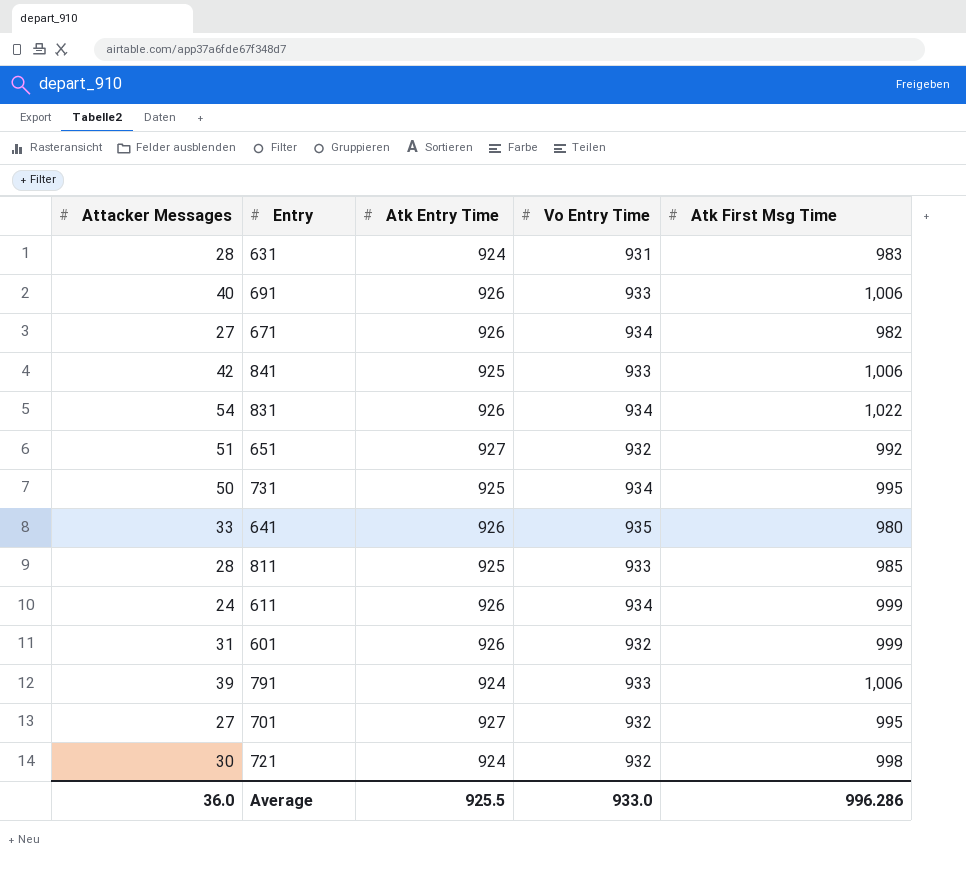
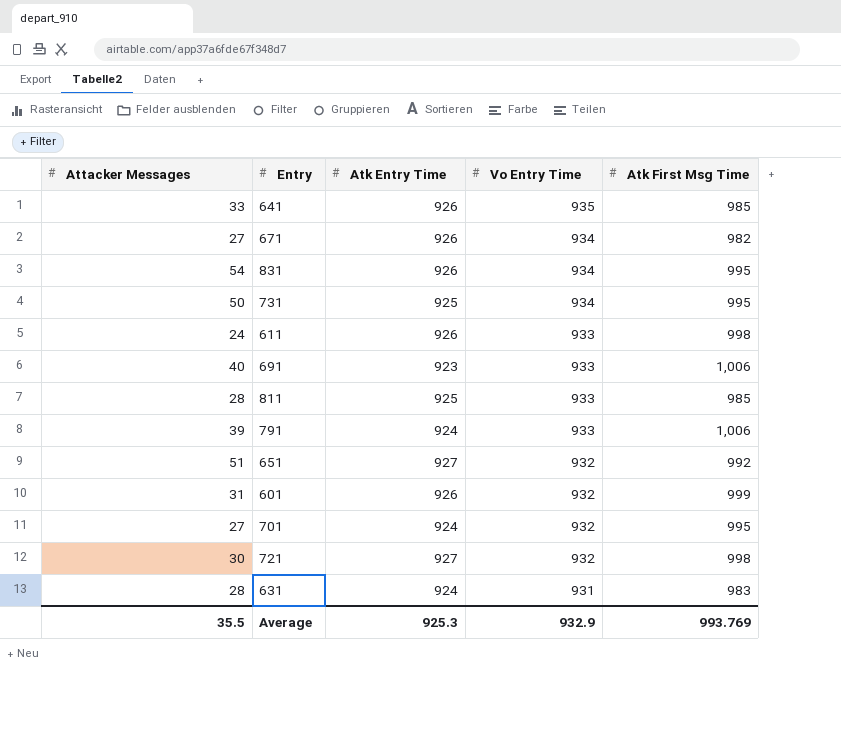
row order: none -> Vo Entry Time descending
row 841: 42 | 925 | 933 | 1,006 -> none
641 | Atk First Msg Time: 980 -> 985
831 | Atk First Msg Time: 1,022 -> 995
611 | Vo Entry Time: 934 -> 933
611 | Atk First Msg Time: 999 -> 998
691 | Atk Entry Time: 926 -> 923
701 | Atk Entry Time: 927 -> 924
721 | Atk Entry Time: 924 -> 927
Average | Attacker Messages: 36.0 -> 35.5
Average | Atk Entry Time: 925.5 -> 925.3
Average | Vo Entry Time: 933.0 -> 932.9
Average | Atk First Msg Time: 996.286 -> 993.769

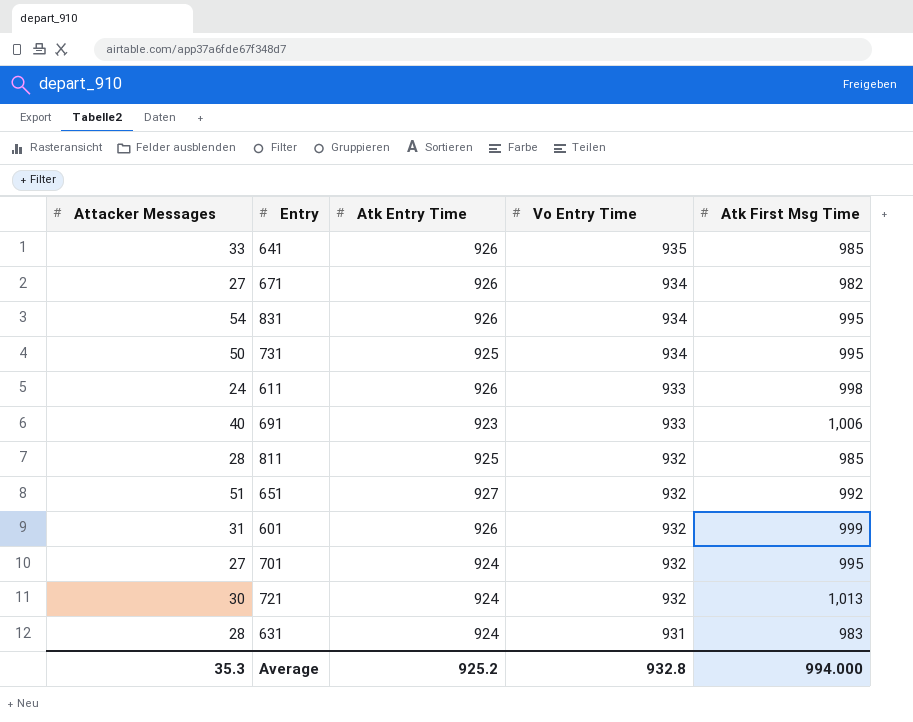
row 791: 39 | 924 | 933 | 1,006 -> none
811 | Vo Entry Time: 933 -> 932
721 | Atk Entry Time: 927 -> 924
721 | Atk First Msg Time: 998 -> 1,013
Average | Attacker Messages: 35.5 -> 35.3
Average | Atk Entry Time: 925.3 -> 925.2
Average | Vo Entry Time: 932.9 -> 932.8
Average | Atk First Msg Time: 993.769 -> 994.000

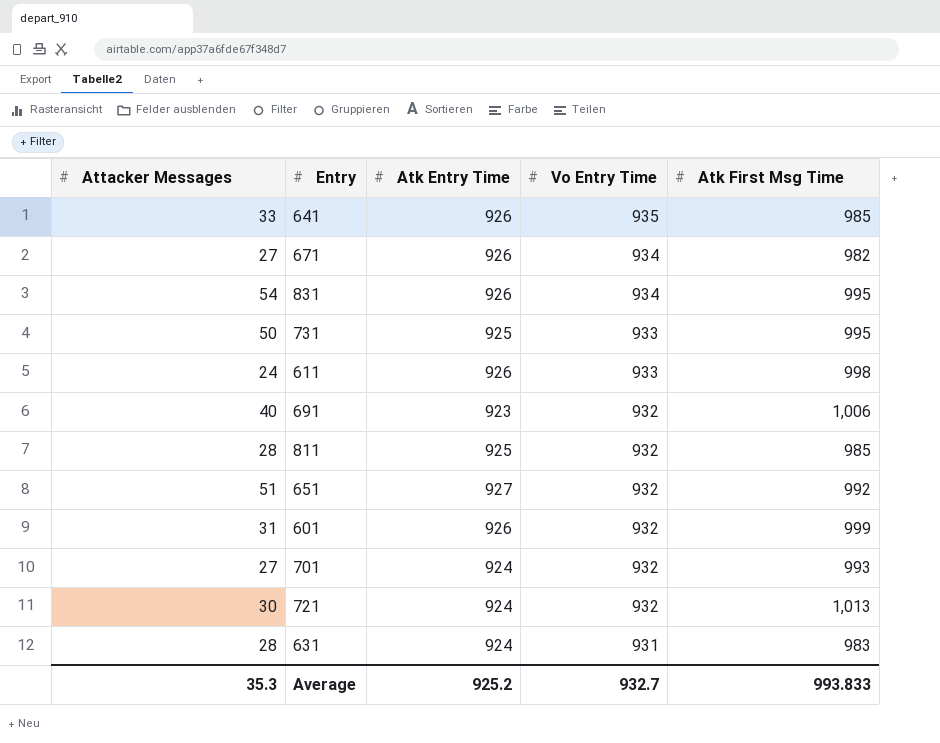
731 | Vo Entry Time: 934 -> 933
691 | Vo Entry Time: 933 -> 932
701 | Atk First Msg Time: 995 -> 993
Average | Vo Entry Time: 932.8 -> 932.7
Average | Atk First Msg Time: 994.000 -> 993.833

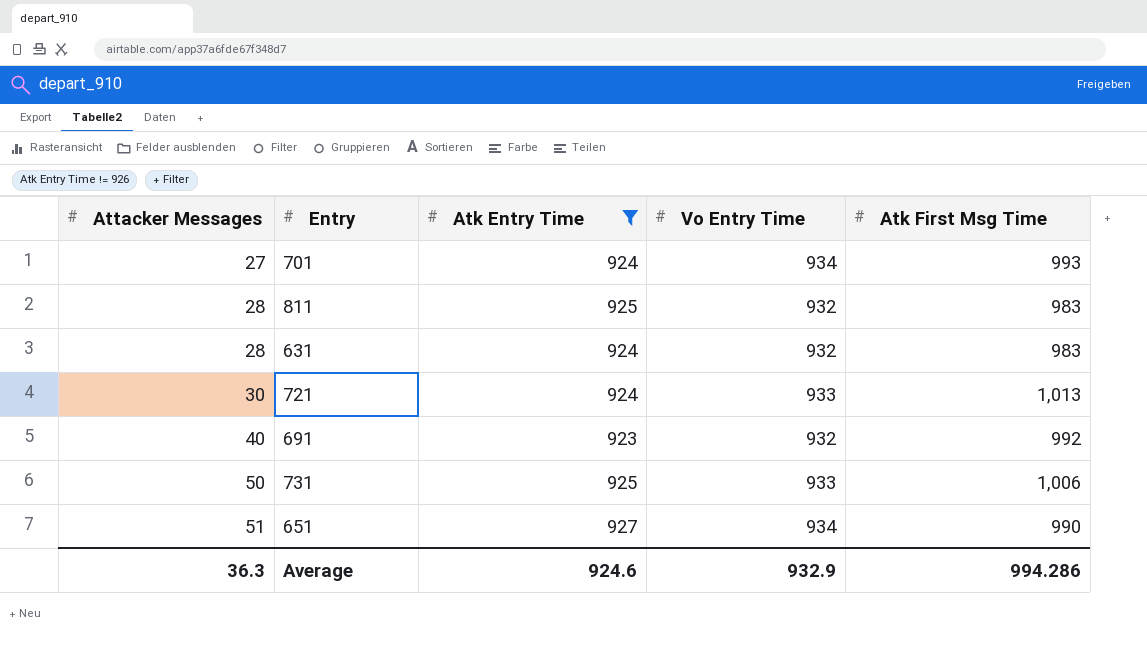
filter: none -> Atk Entry Time != 926
row order: Vo Entry Time descending -> Attacker Messages ascending
701 | Vo Entry Time: 932 -> 934
811 | Atk First Msg Time: 985 -> 983
631 | Vo Entry Time: 931 -> 932
721 | Vo Entry Time: 932 -> 933
691 | Atk First Msg Time: 1,006 -> 992
731 | Atk First Msg Time: 995 -> 1,006
651 | Vo Entry Time: 932 -> 934
651 | Atk First Msg Time: 992 -> 990
Average | Attacker Messages: 35.3 -> 36.3
Average | Atk Entry Time: 925.2 -> 924.6
Average | Vo Entry Time: 932.7 -> 932.9
Average | Atk First Msg Time: 993.833 -> 994.286

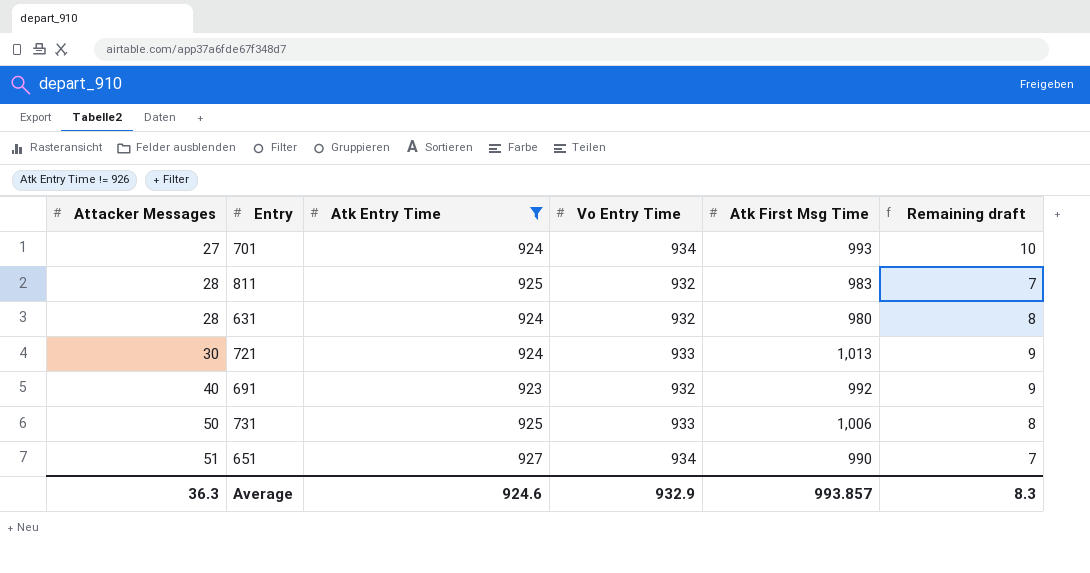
column Remaining draft | formula: none -> [Vo Entry Time] - [Atk Entry Time]
631 | Atk First Msg Time: 983 -> 980
Average | Atk First Msg Time: 994.286 -> 993.857

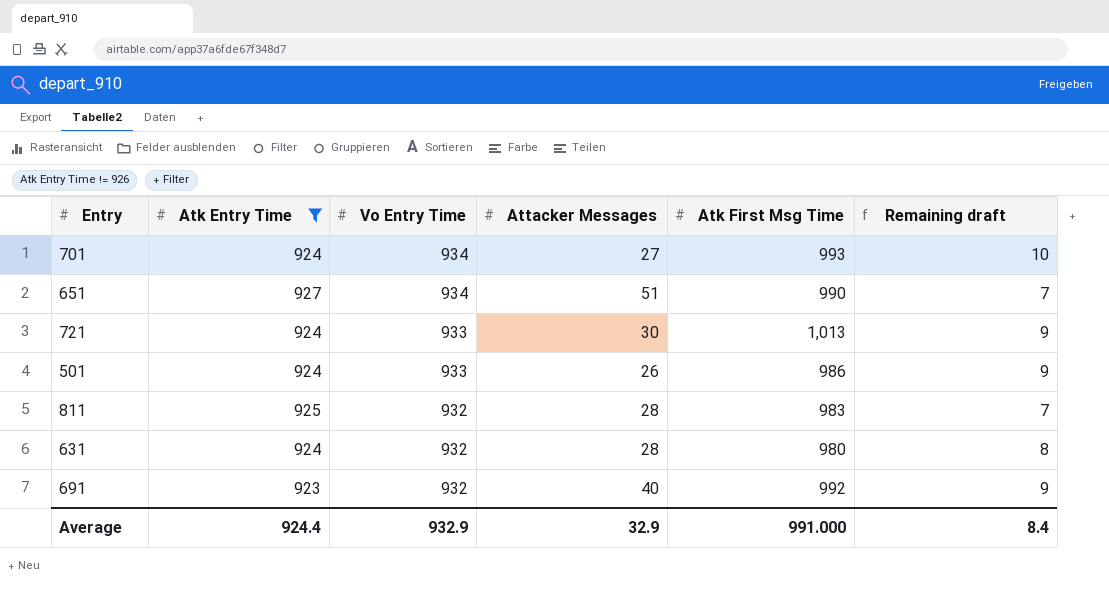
row order: Attacker Messages ascending -> Vo Entry Time descending
column Attacker Messages | position: 1 -> 4
row 731: 50 | 925 | 933 | 1,006 | 8 -> none
row 501: none -> 924 | 933 | 26 | 986 | 9
Average | Atk Entry Time: 924.6 -> 924.4
Average | Attacker Messages: 36.3 -> 32.9
Average | Atk First Msg Time: 993.857 -> 991.000
Average | Remaining draft: 8.3 -> 8.4

